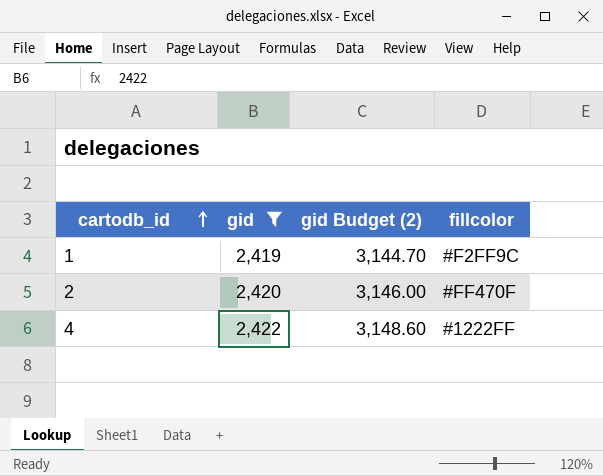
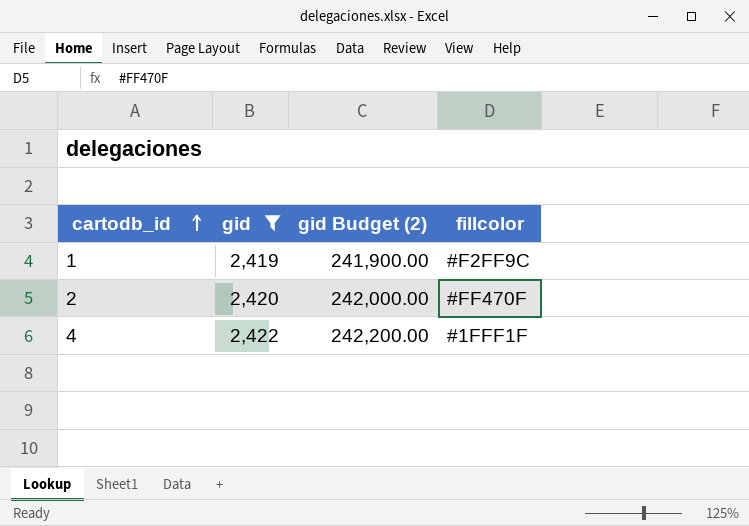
column gid Budget (2) | formula: [gid] * 1.3 -> [gid] * 100
4 | fillcolor: #1222FF -> #1FFF1F

